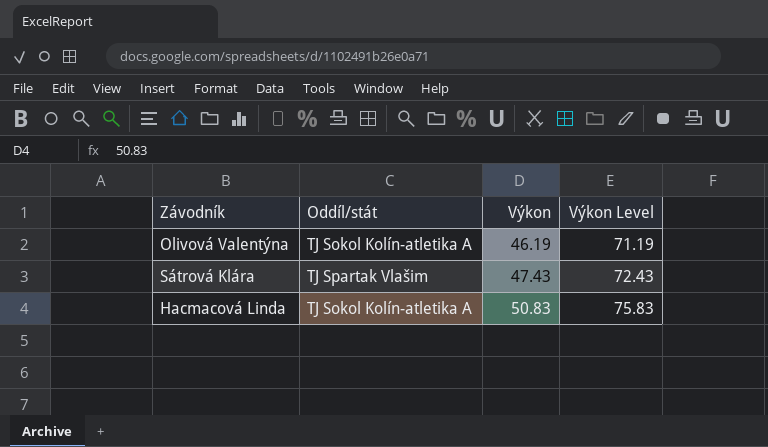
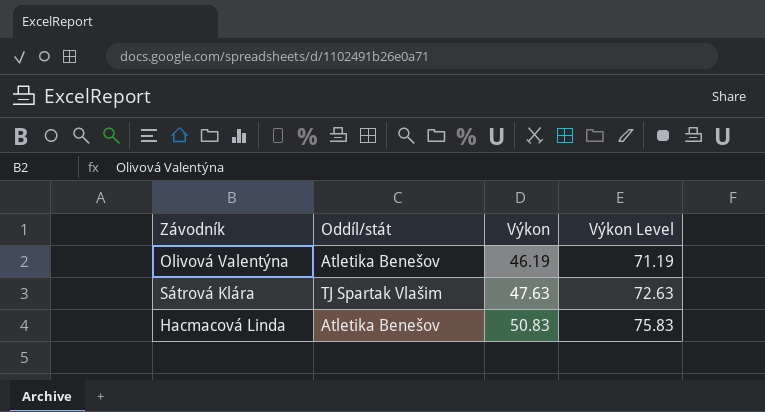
Olivová Valentýna | Oddíl/stát: TJ Sokol Kolín-atletika A -> Atletika Benešov
Sátrová Klára | Výkon: 47.43 -> 47.63
Sátrová Klára | Výkon Level: 72.43 -> 72.63
Hacmacová Linda | Oddíl/stát: TJ Sokol Kolín-atletika A -> Atletika Benešov

